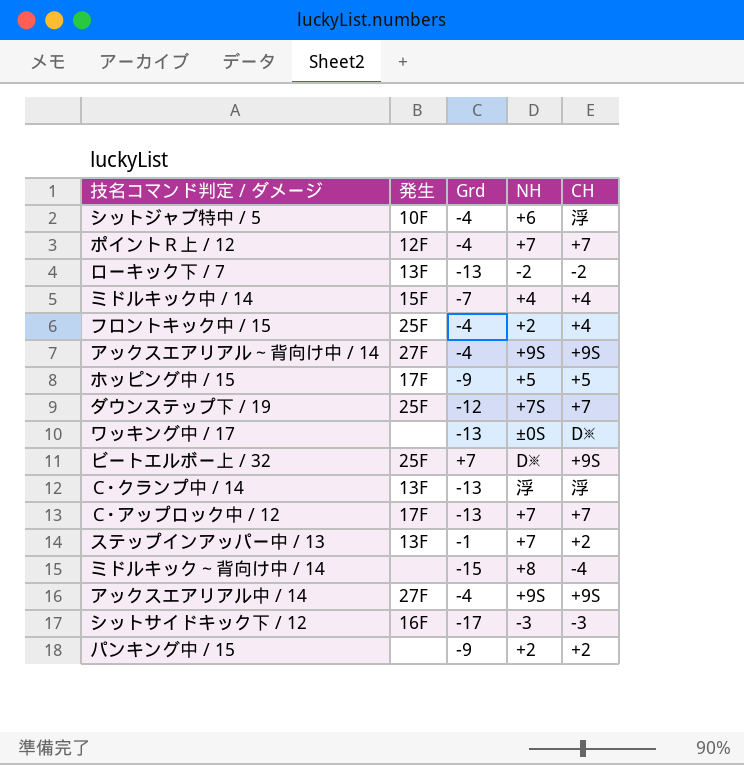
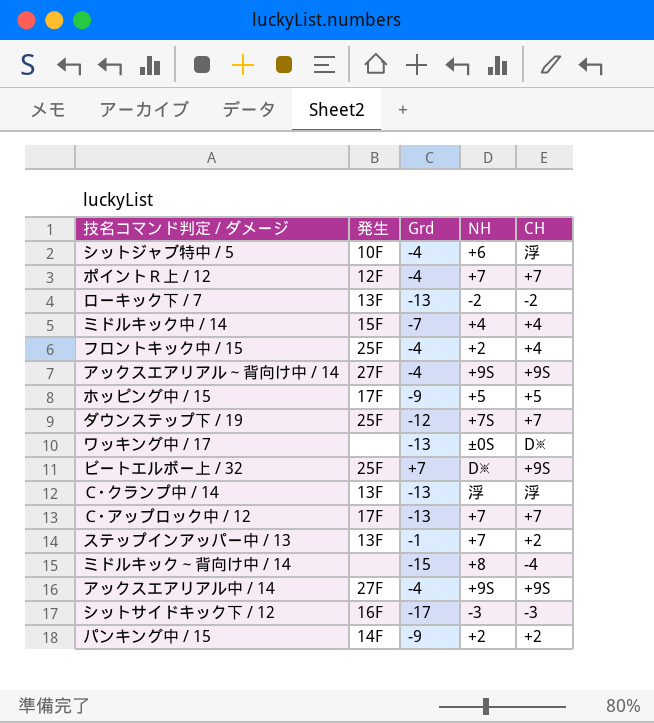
パンキング中 / 15 | 発生: none -> 14F

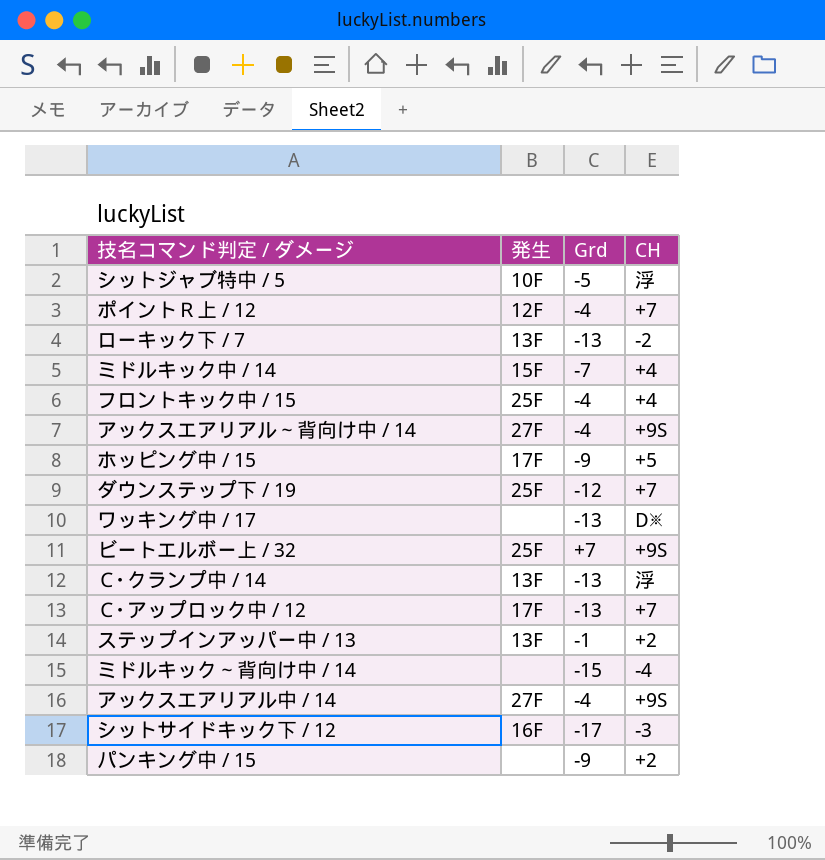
column NH | position: 4 -> none
シットジャブ特中 / 5 | Grd: -4 -> -5
パンキング中 / 15 | 発生: 14F -> none

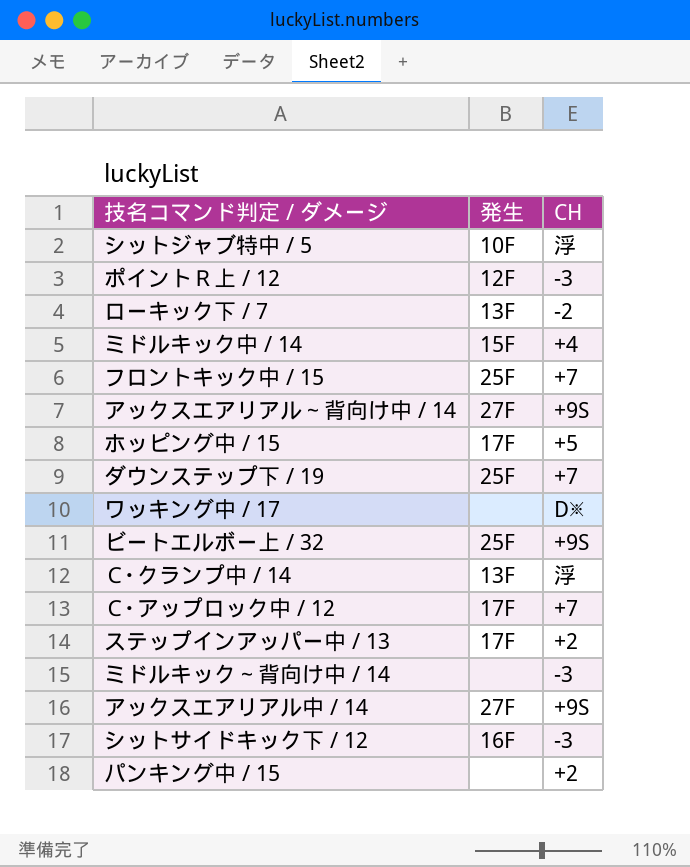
column Grd | position: 3 -> none
ポイントＲ上 / 12 | CH: +7 -> -3
フロントキック中 / 15 | CH: +4 -> +7
ステップインアッパー中 / 13 | 発生: 13F -> 17F
ミドルキック～背向け中 / 14 | CH: -4 -> -3

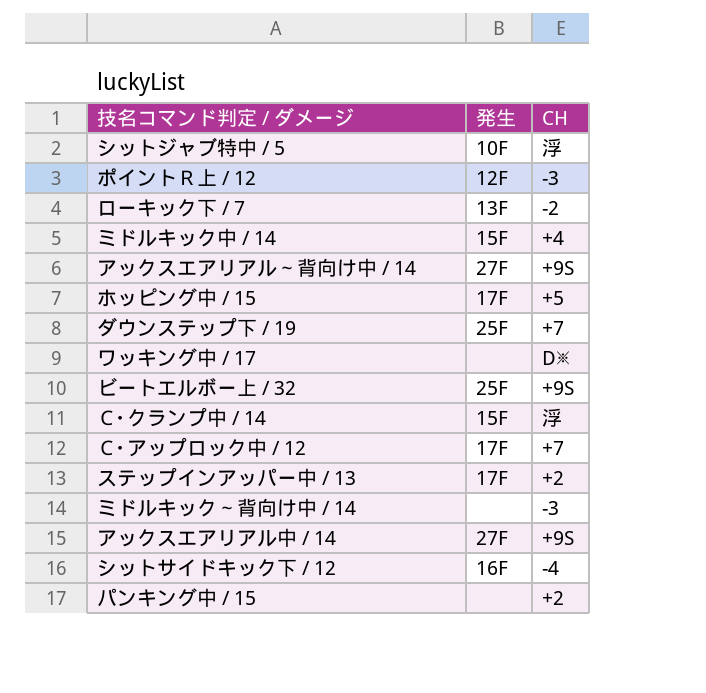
row フロントキック中 / 15: 25F | +7 -> none
Ｃ･クランプ中 / 14 | 発生: 13F -> 15F
シットサイドキック下 / 12 | CH: -3 -> -4

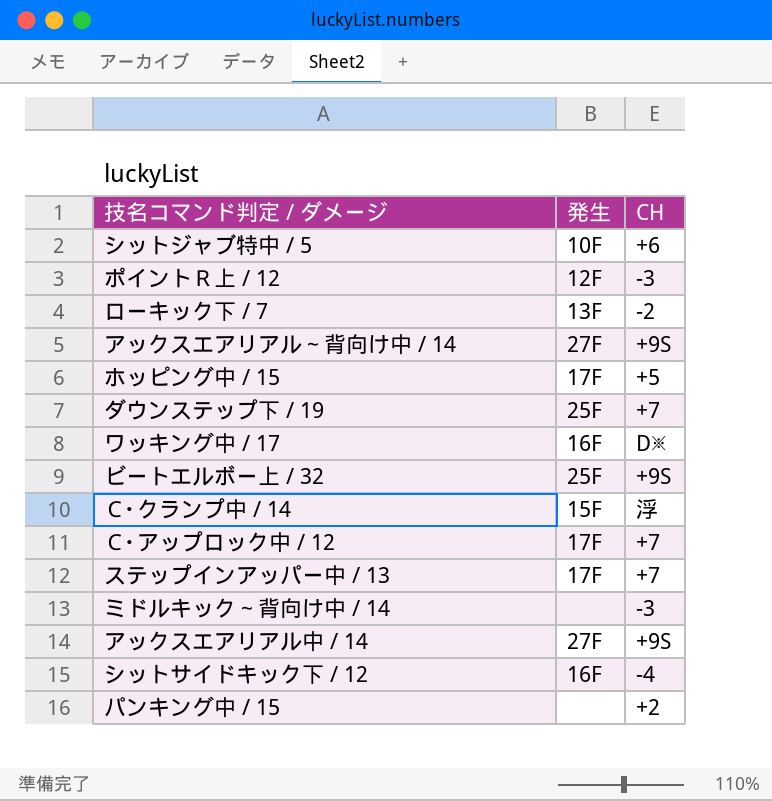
row ミドルキック中 / 14: 15F | +4 -> none
シットジャブ特中 / 5 | CH: 浮 -> +6
ワッキング中 / 17 | 発生: none -> 16F
ステップインアッパー中 / 13 | CH: +2 -> +7

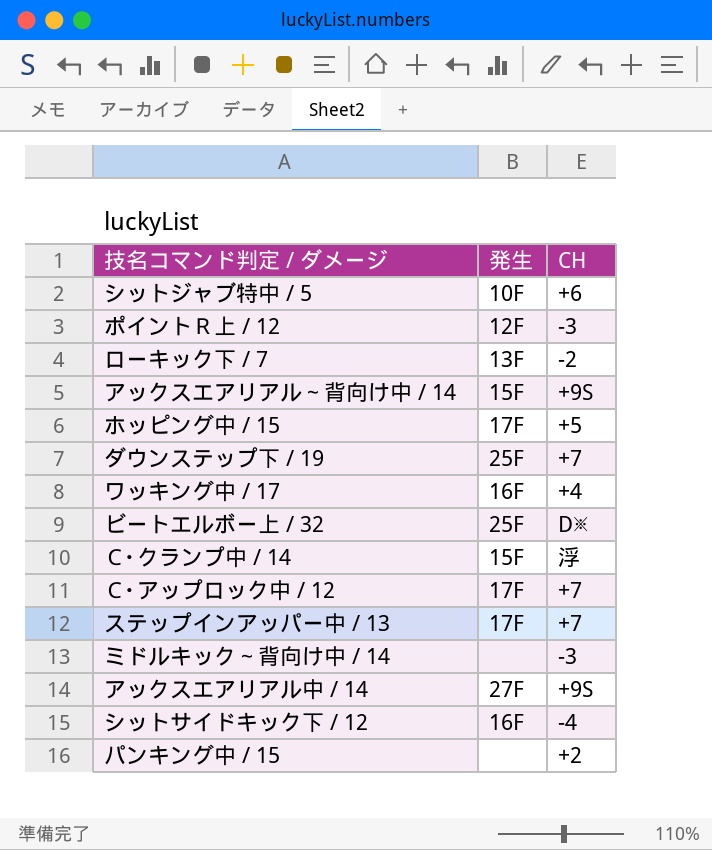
アックスエアリアル～背向け中 / 14 | 発生: 27F -> 15F
ワッキング中 / 17 | CH: D※ -> +4
ビートエルボー上 / 32 | CH: +9S -> D※

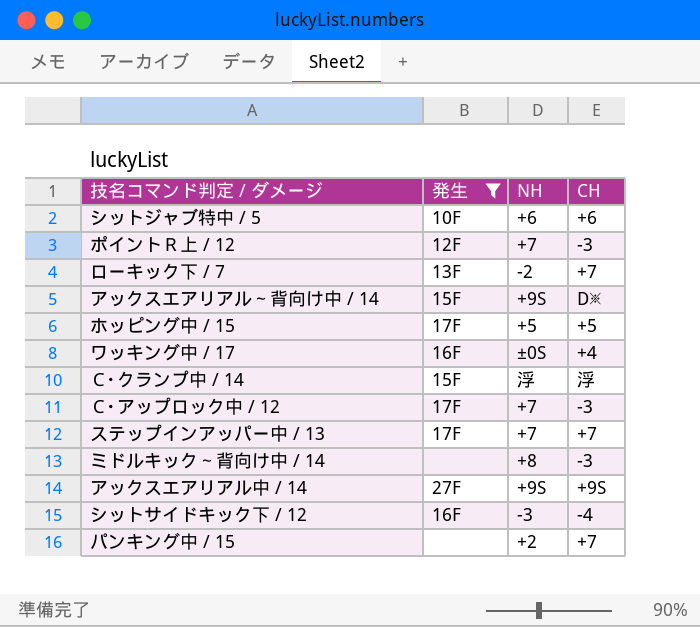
filter: none -> 発生 != 25F
column NH | position: none -> 3
ローキック下 / 7 | CH: -2 -> +7
アックスエアリアル～背向け中 / 14 | CH: +9S -> D※
Ｃ･アップロック中 / 12 | CH: +7 -> -3
パンキング中 / 15 | CH: +2 -> +7

